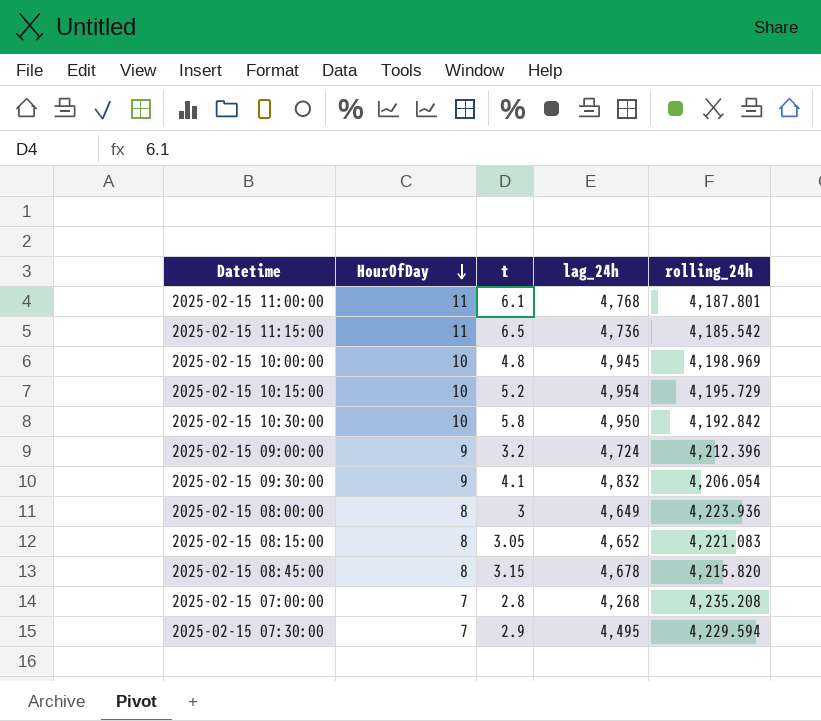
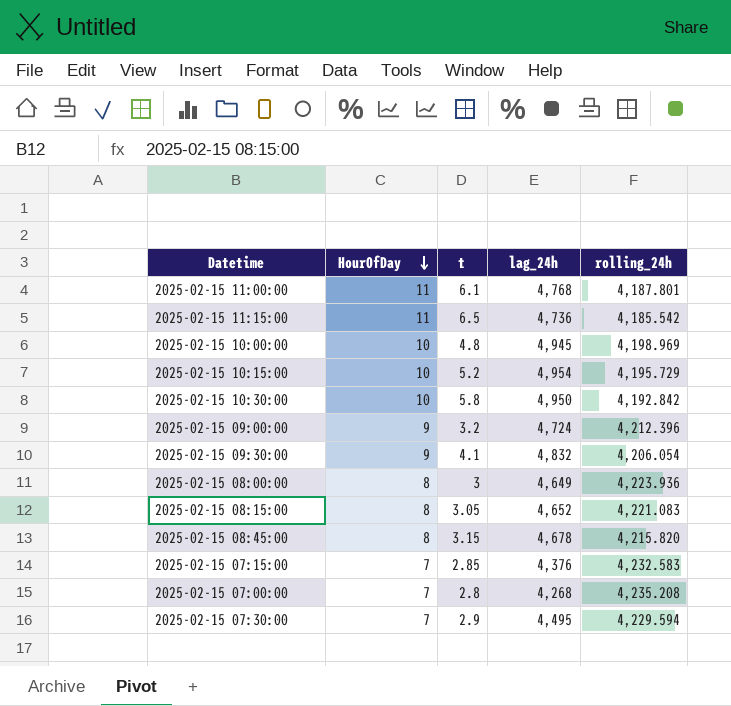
row 2025-02-15 07:15:00: none -> 7 | 2.85 | 4,376 | 4,232.583

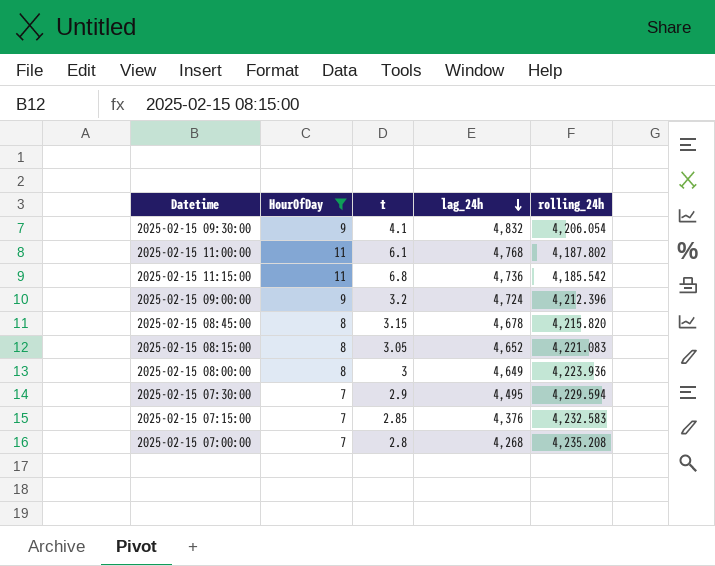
filter: none -> HourOfDay != 10
row order: HourOfDay descending -> lag_24h descending
2025-02-15 11:00:00 | rolling_24h: 4,187.801 -> 4,187.802
2025-02-15 11:15:00 | t: 6.5 -> 6.8

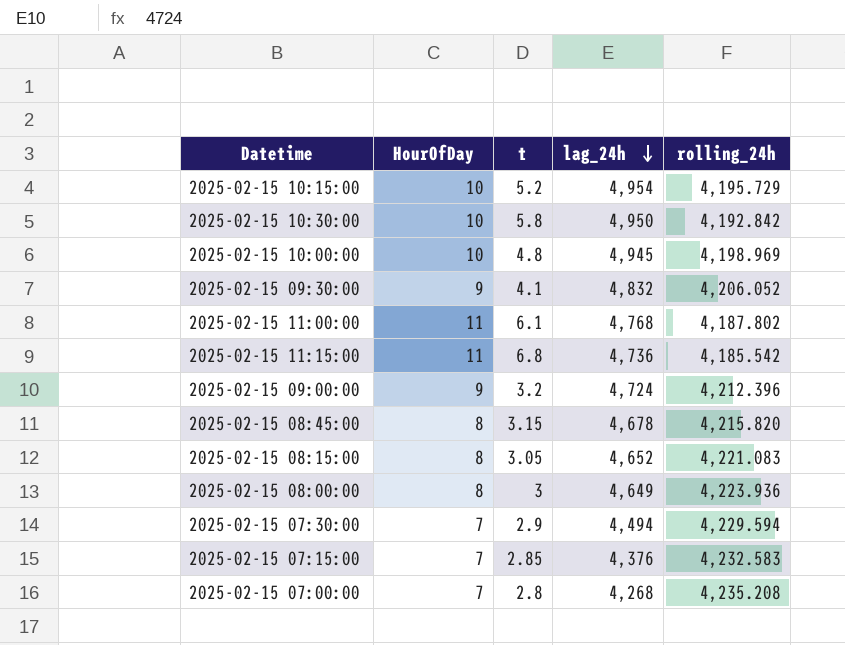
filter: HourOfDay != 10 -> none
2025-02-15 09:30:00 | rolling_24h: 4,206.054 -> 4,206.052
2025-02-15 07:30:00 | lag_24h: 4,495 -> 4,494

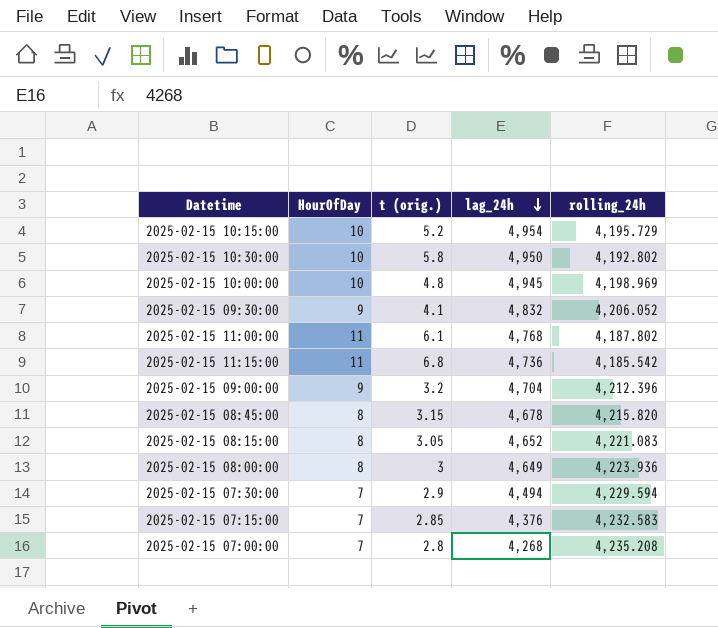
column name: t -> t (orig.)
2025-02-15 10:30:00 | rolling_24h: 4,192.842 -> 4,192.802
2025-02-15 09:00:00 | lag_24h: 4,724 -> 4,704

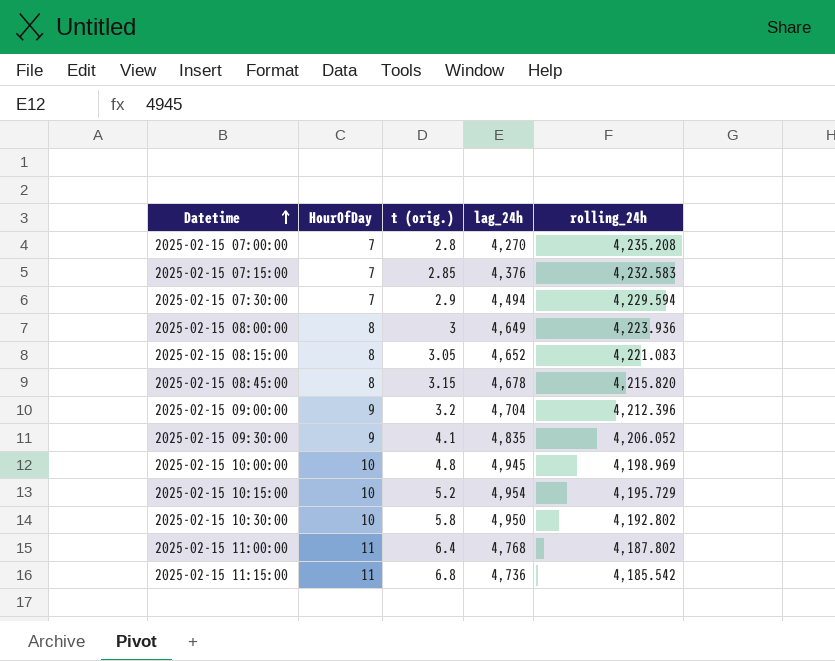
row order: lag_24h descending -> Datetime ascending
2025-02-15 07:00:00 | lag_24h: 4,268 -> 4,270
2025-02-15 09:30:00 | lag_24h: 4,832 -> 4,835
2025-02-15 11:00:00 | t (orig.): 6.1 -> 6.4

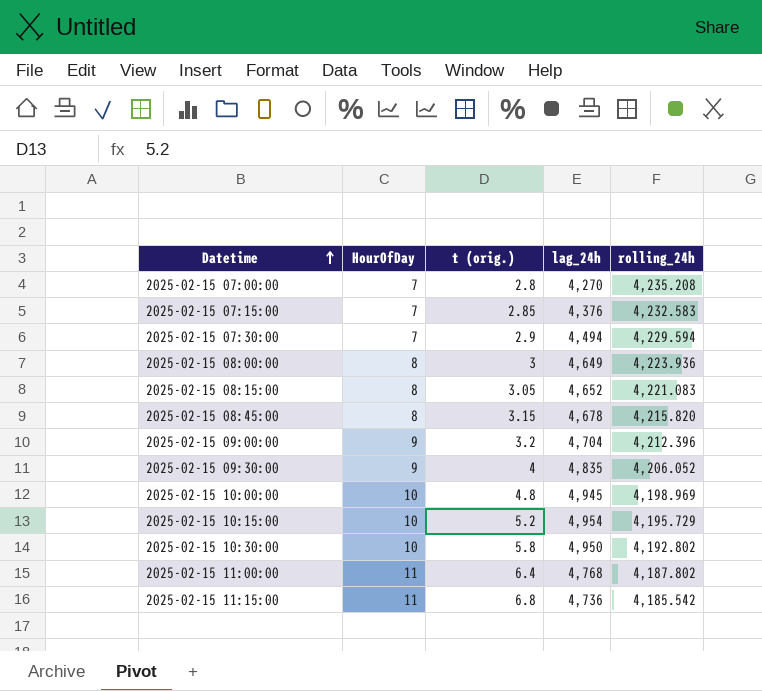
2025-02-15 09:30:00 | t (orig.): 4.1 -> 4

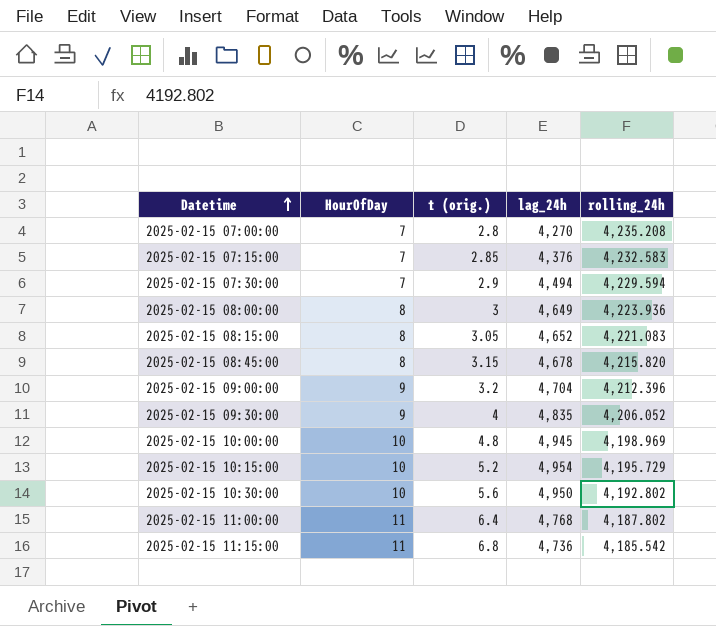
2025-02-15 10:30:00 | t (orig.): 5.8 -> 5.6

